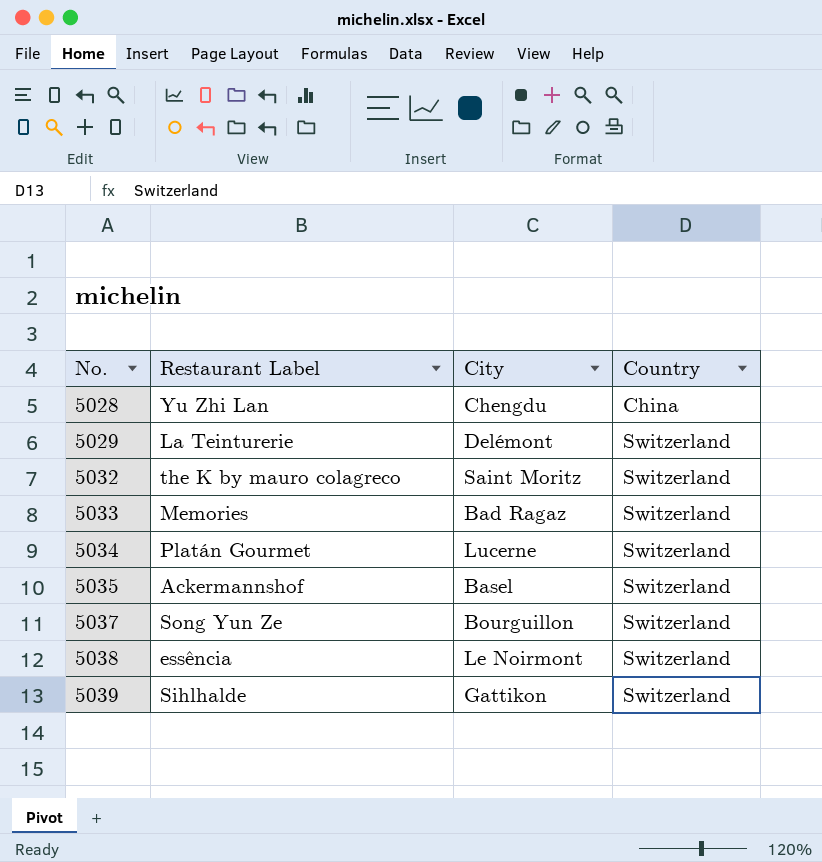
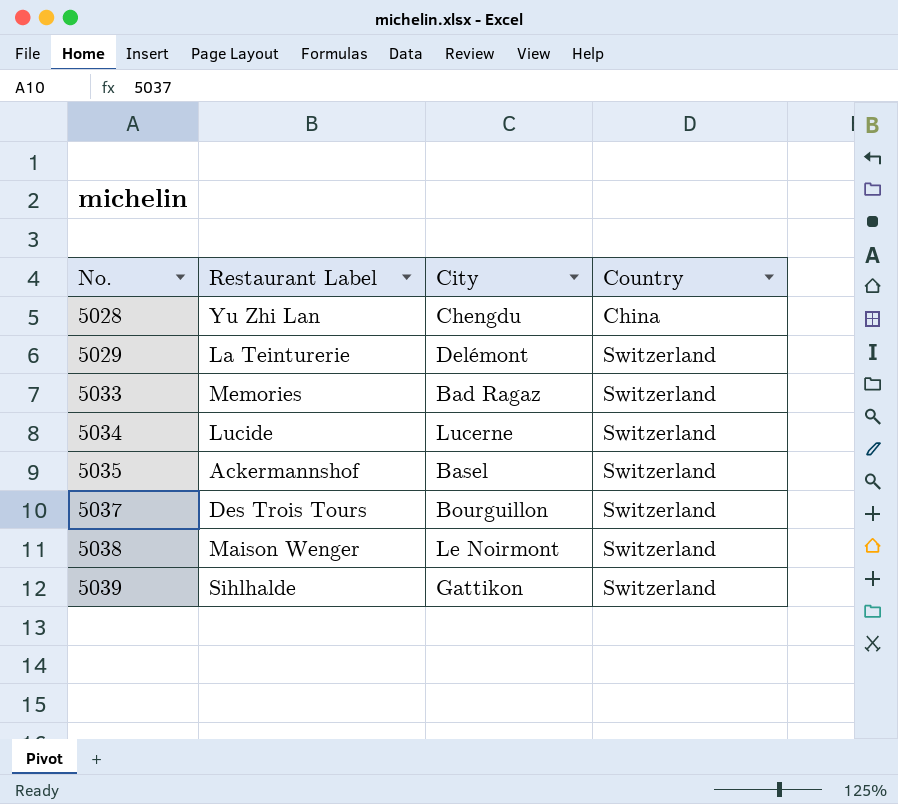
row 5032: the K by mauro colagreco | Saint Moritz | Switzerland -> none
5034 | Restaurant Label: Platán Gourmet -> Lucide
5037 | Restaurant Label: Song Yun Ze -> Des Trois Tours
5038 | Restaurant Label: essência -> Maison Wenger

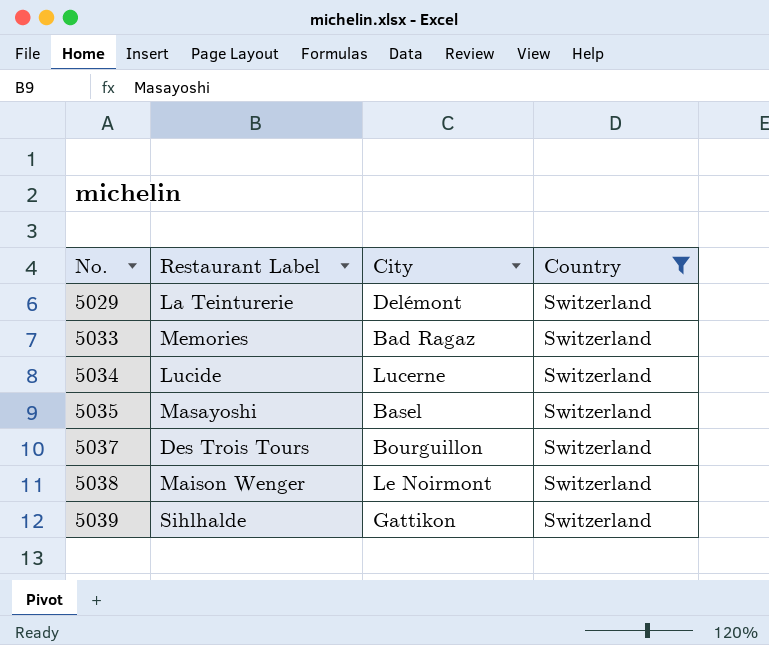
filter: none -> Country = Switzerland
5035 | Restaurant Label: Ackermannshof -> Masayoshi

